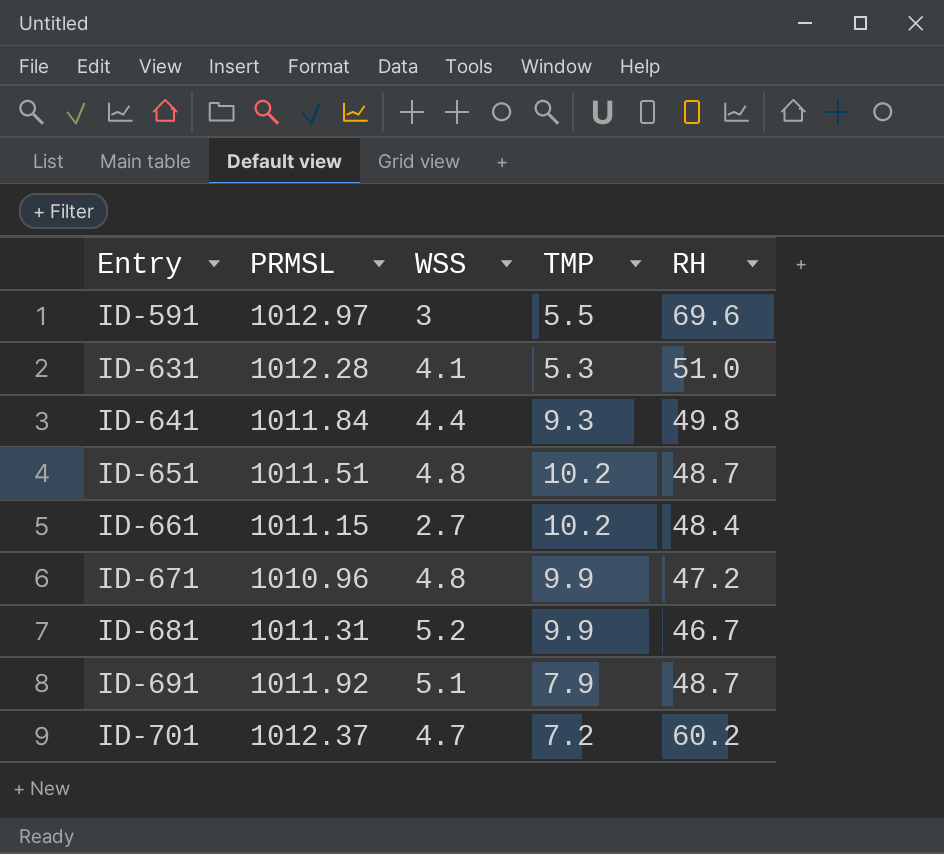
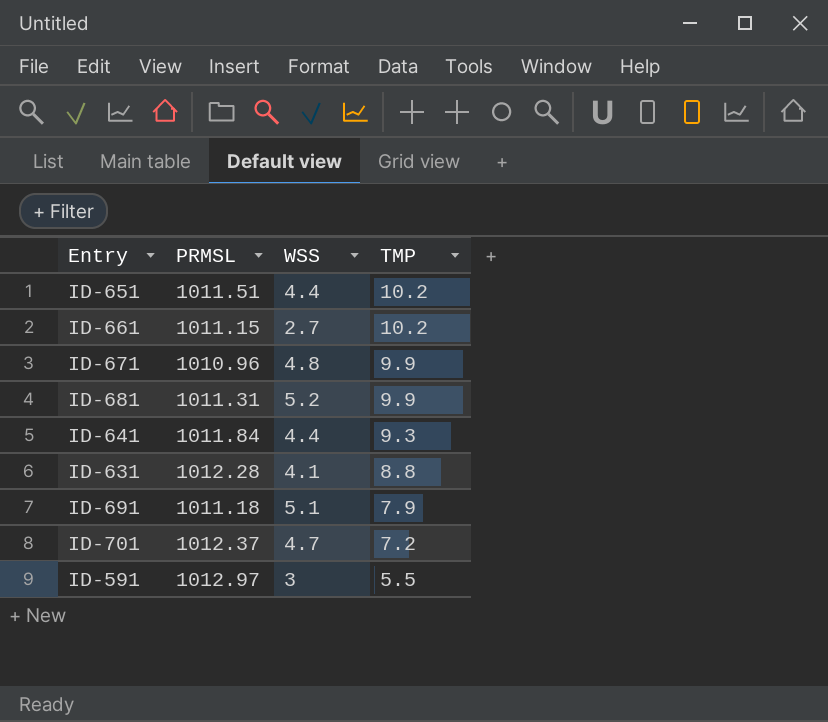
row order: Entry ascending -> TMP descending
column RH | position: 5 -> none
ID-651 | WSS: 4.8 -> 4.4
ID-631 | TMP: 5.3 -> 8.8
ID-691 | PRMSL: 1011.92 -> 1011.18

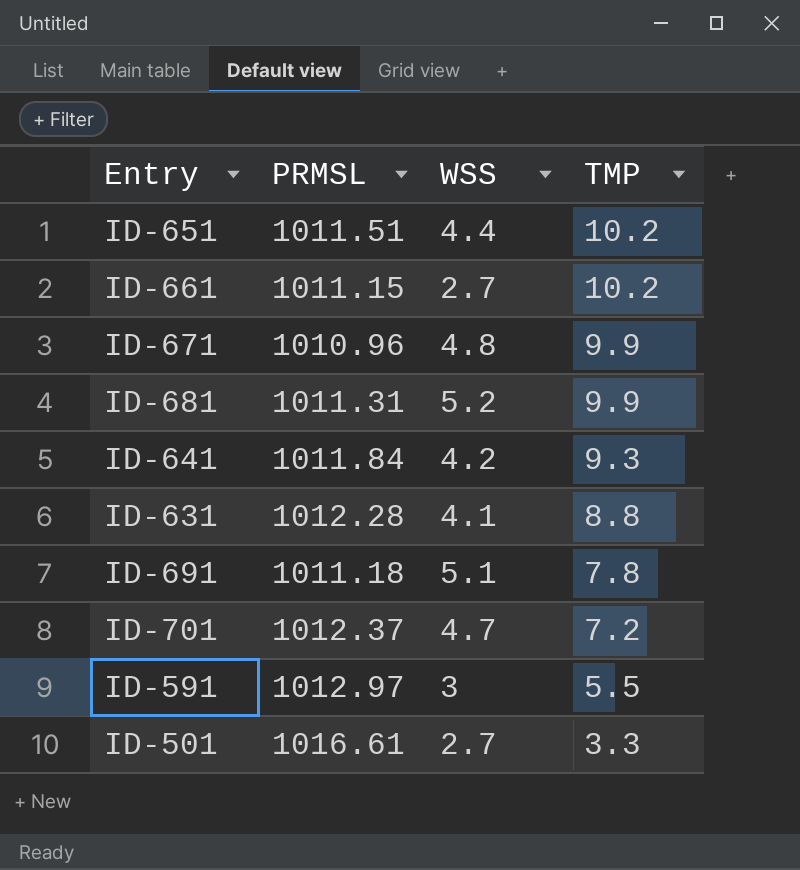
ID-641 | WSS: 4.4 -> 4.2
ID-691 | TMP: 7.9 -> 7.8
row ID-501: none -> 1016.61 | 2.7 | 3.3

